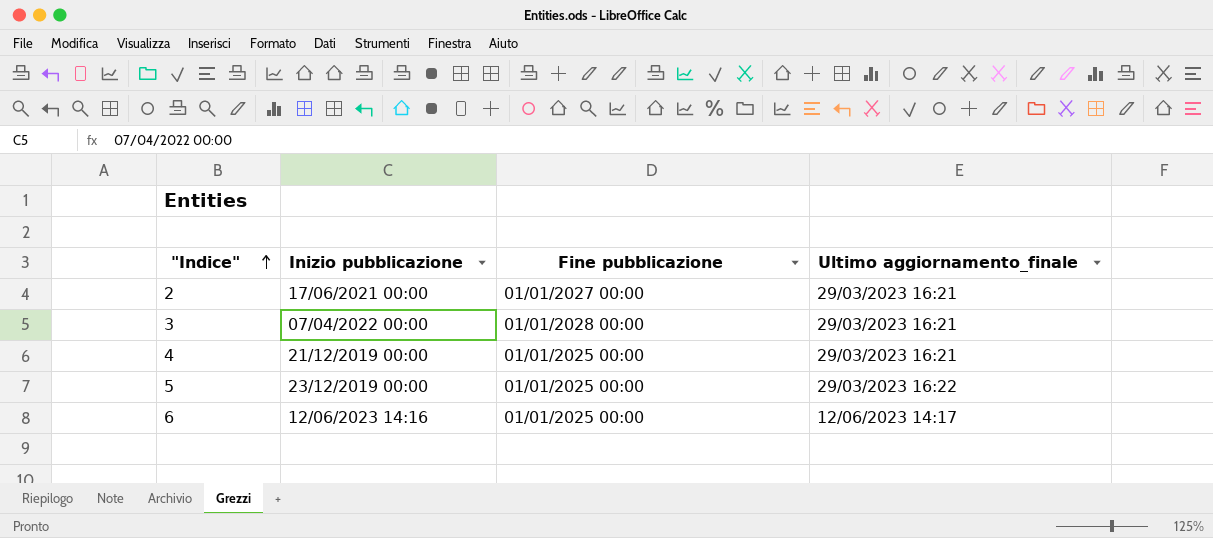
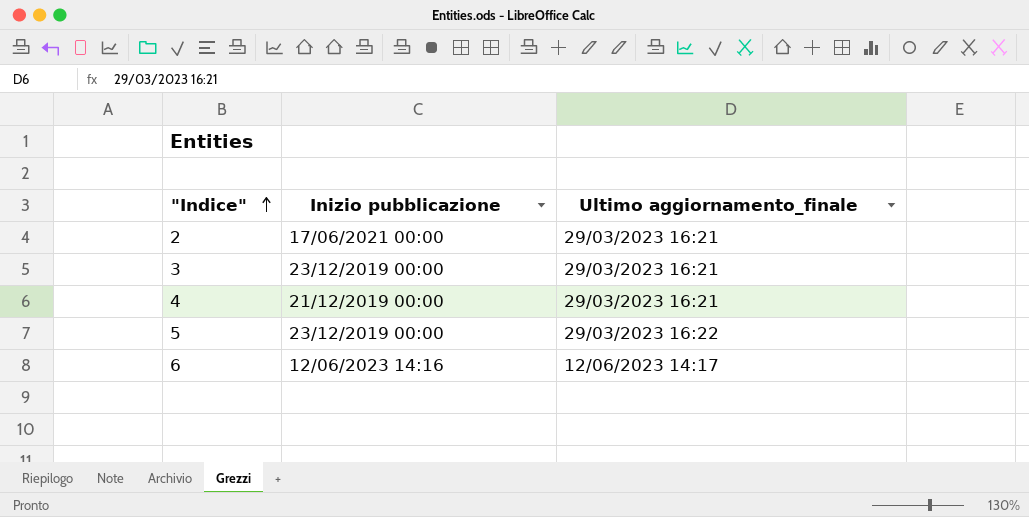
column Fine pubblicazione | position: 3 -> none
3 | Inizio pubblicazione: 07/04/2022 00:00 -> 23/12/2019 00:00

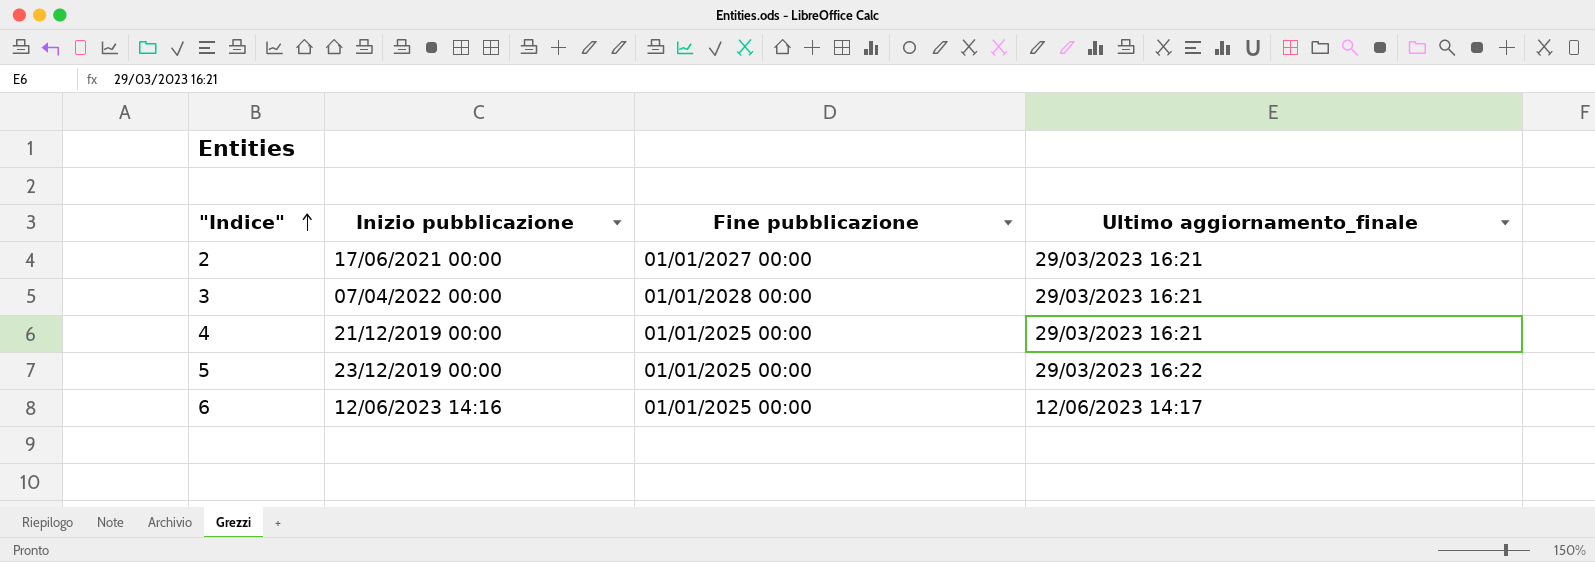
column Fine pubblicazione | position: none -> 3
3 | Inizio pubblicazione: 23/12/2019 00:00 -> 07/04/2022 00:00

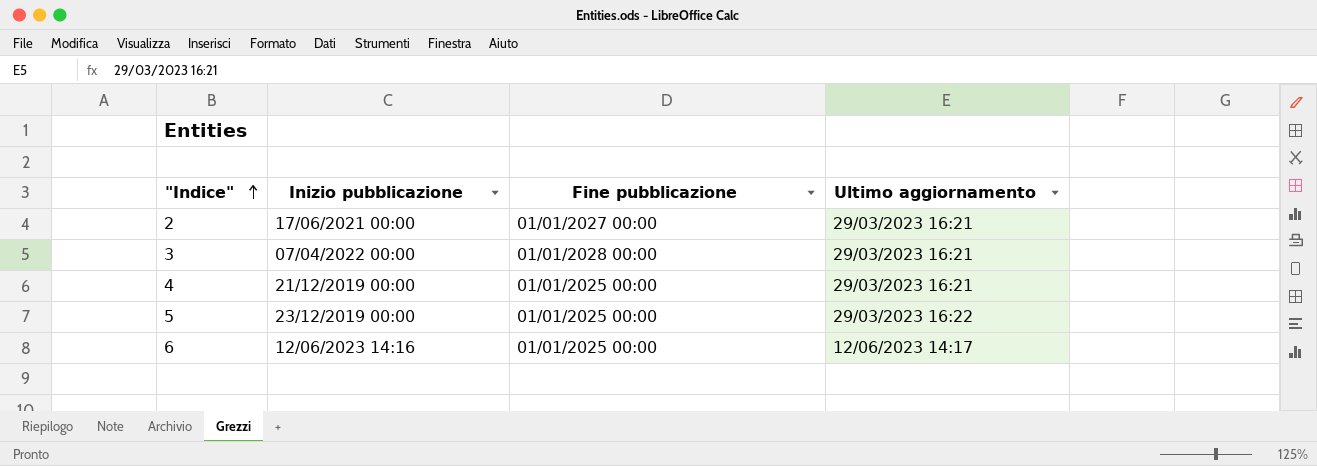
column name: Ultimo aggiornamento_finale -> Ultimo aggiornamento

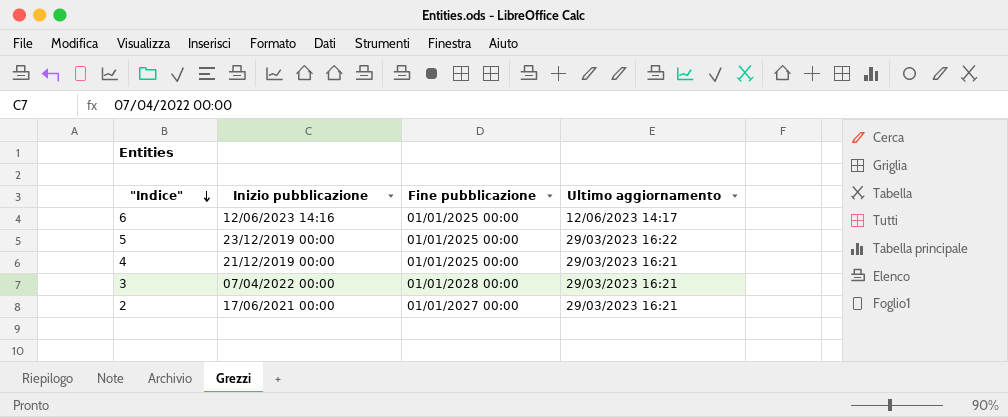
row order: "Indice" ascending -> "Indice" descending

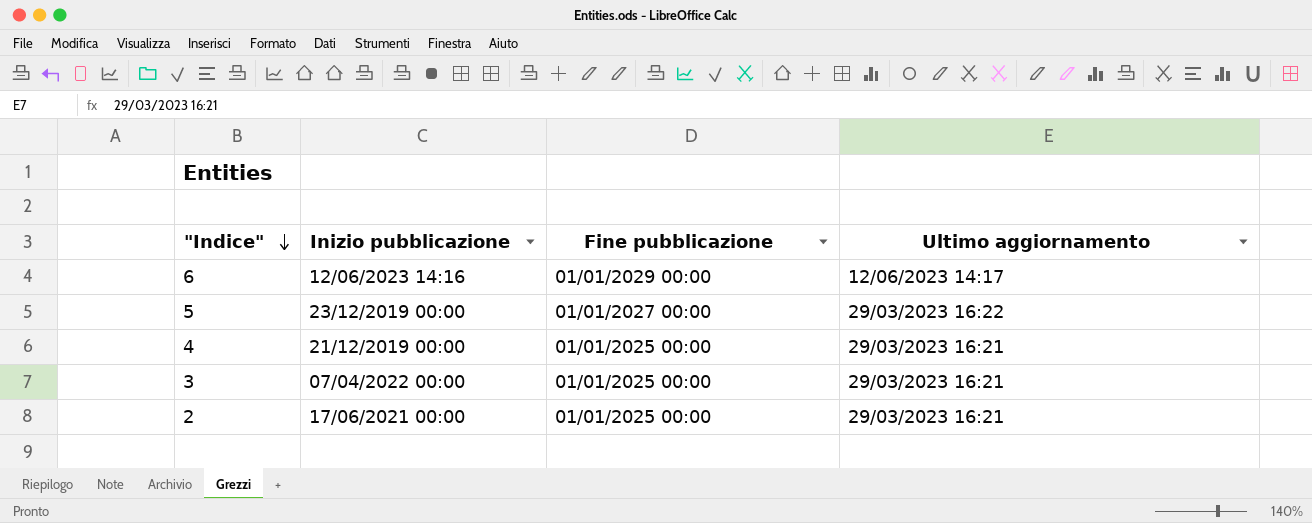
6 | Fine pubblicazione: 01/01/2025 00:00 -> 01/01/2029 00:00
5 | Fine pubblicazione: 01/01/2025 00:00 -> 01/01/2027 00:00
3 | Fine pubblicazione: 01/01/2028 00:00 -> 01/01/2025 00:00
2 | Fine pubblicazione: 01/01/2027 00:00 -> 01/01/2025 00:00

